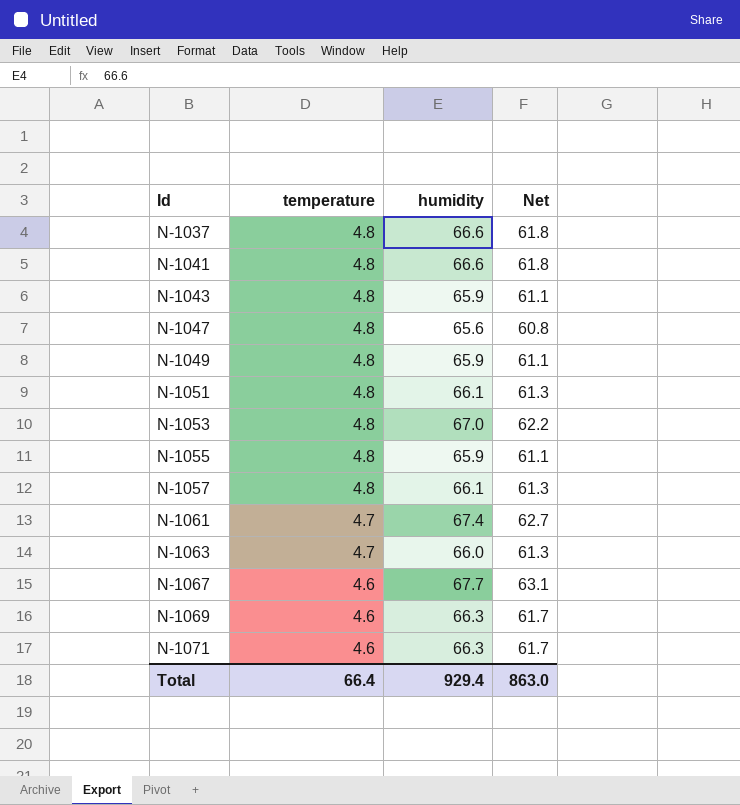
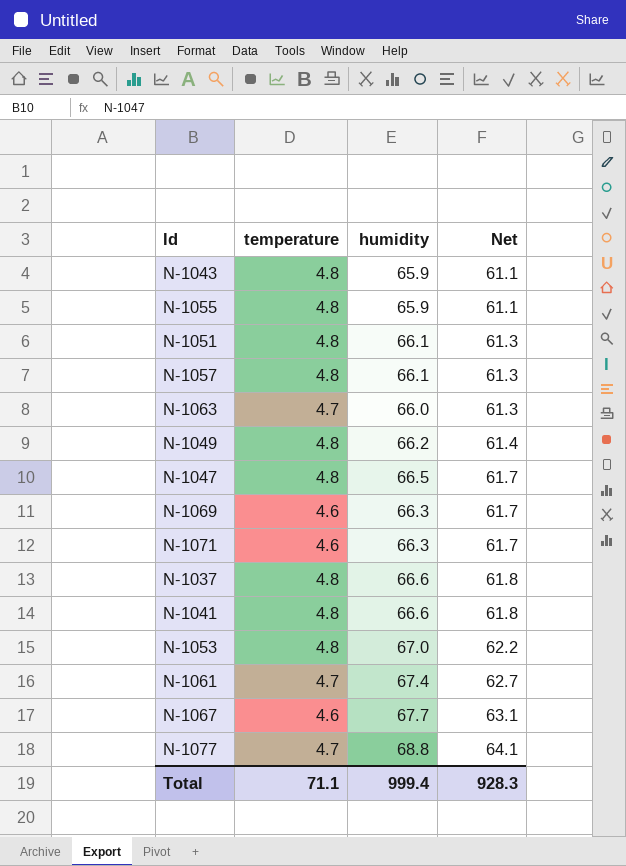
row order: Id ascending -> Net ascending
N-1049 | humidity: 65.9 -> 66.2
N-1049 | Net: 61.1 -> 61.4
N-1047 | humidity: 65.6 -> 66.5
N-1047 | Net: 60.8 -> 61.7
row N-1077: none -> 4.7 | 68.8 | 64.1
Total | temperature: 66.4 -> 71.1
Total | humidity: 929.4 -> 999.4
Total | Net: 863.0 -> 928.3

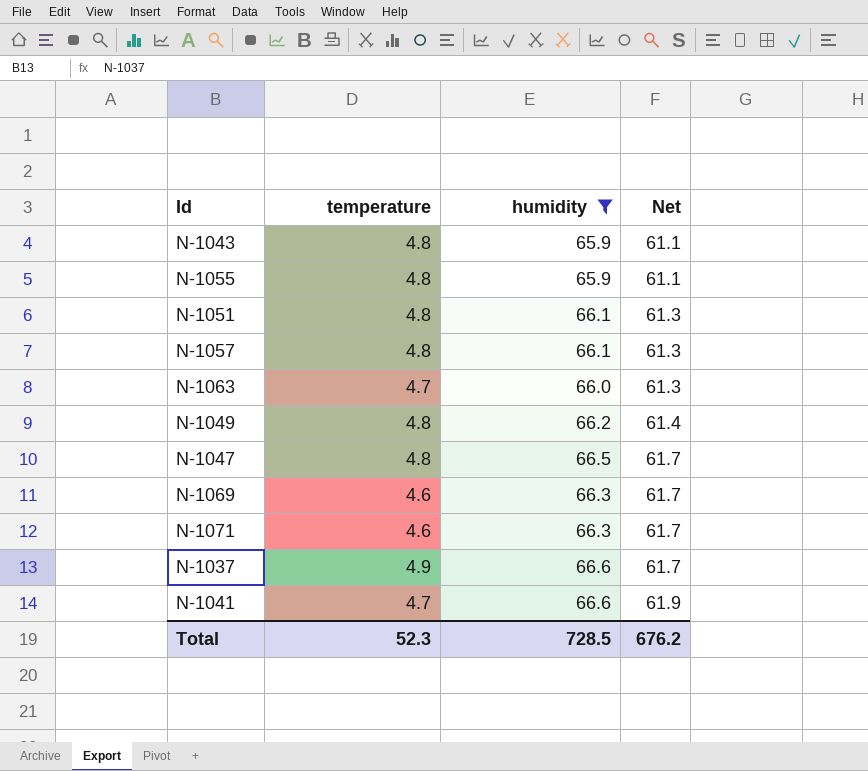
filter: none -> humidity <= 66.6
N-1037 | temperature: 4.8 -> 4.9
N-1037 | Net: 61.8 -> 61.7
N-1041 | temperature: 4.8 -> 4.7
N-1041 | Net: 61.8 -> 61.9
Total | temperature: 71.1 -> 52.3
Total | humidity: 999.4 -> 728.5
Total | Net: 928.3 -> 676.2

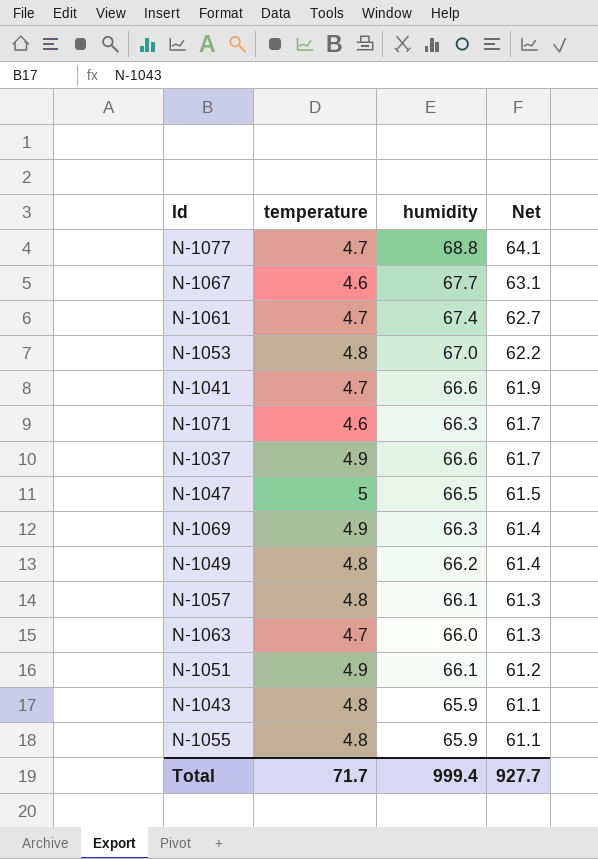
filter: humidity <= 66.6 -> none
row order: Net ascending -> Net descending
N-1047 | temperature: 4.8 -> 5
N-1047 | Net: 61.7 -> 61.5
N-1069 | temperature: 4.6 -> 4.9
N-1069 | Net: 61.7 -> 61.4
N-1051 | temperature: 4.8 -> 4.9
N-1051 | Net: 61.3 -> 61.2
Total | temperature: 52.3 -> 71.7
Total | humidity: 728.5 -> 999.4
Total | Net: 676.2 -> 927.7

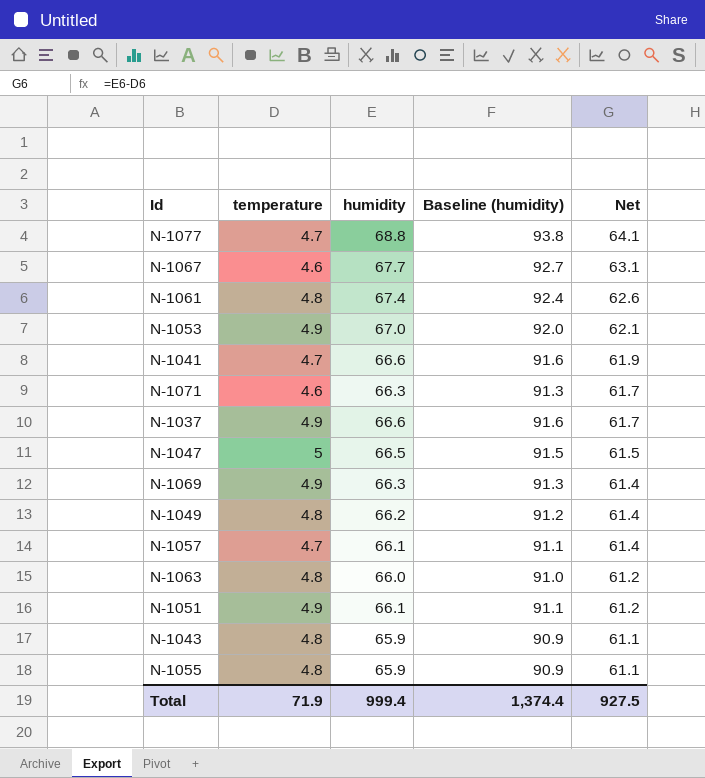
column Baseline (humidity) | formula: none -> [humidity] + 25
N-1061 | temperature: 4.7 -> 4.8
N-1061 | Net: 62.7 -> 62.6
N-1053 | temperature: 4.8 -> 4.9
N-1053 | Net: 62.2 -> 62.1
N-1057 | temperature: 4.8 -> 4.7
N-1057 | Net: 61.3 -> 61.4
N-1063 | temperature: 4.7 -> 4.8
N-1063 | Net: 61.3 -> 61.2
Total | temperature: 71.7 -> 71.9
Total | Net: 927.7 -> 927.5

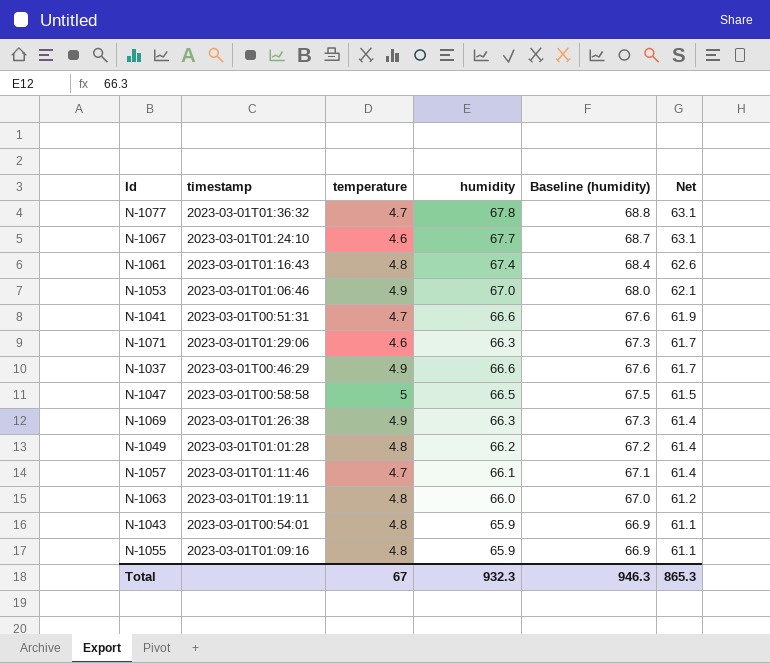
column timestamp | position: none -> 2
column Baseline (humidity) | formula: [humidity] + 25 -> [humidity] + 1
row N-1051: 4.9 | 66.1 | 91.1 | 61.2 -> none
N-1077 | humidity: 68.8 -> 67.8
N-1077 | Net: 64.1 -> 63.1
Total | temperature: 71.9 -> 67
Total | humidity: 999.4 -> 932.3
Total | Baseline (humidity): 1,374.4 -> 946.3
Total | Net: 927.5 -> 865.3

